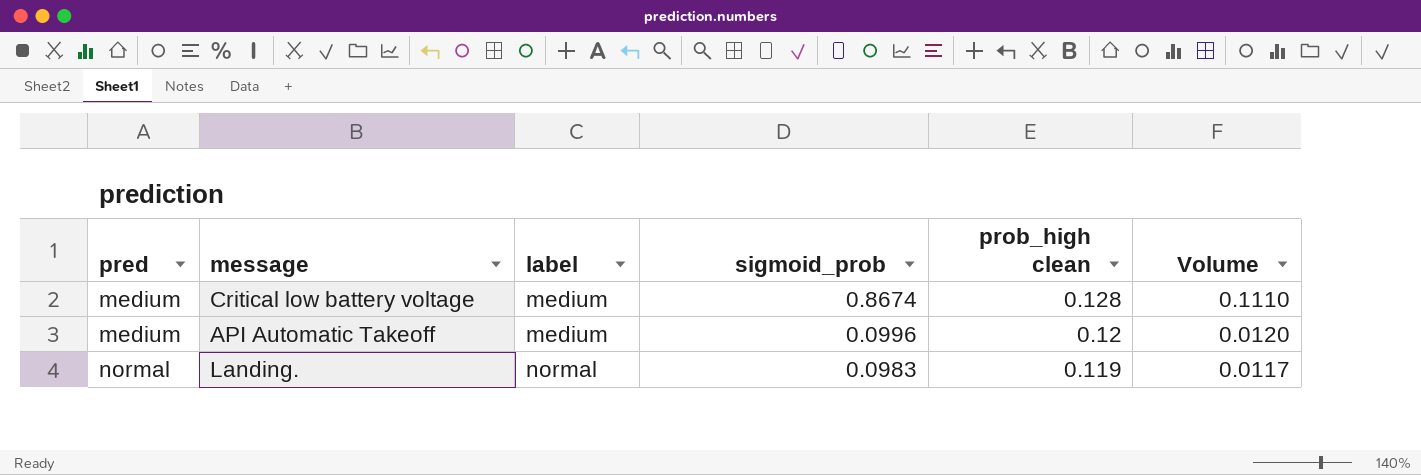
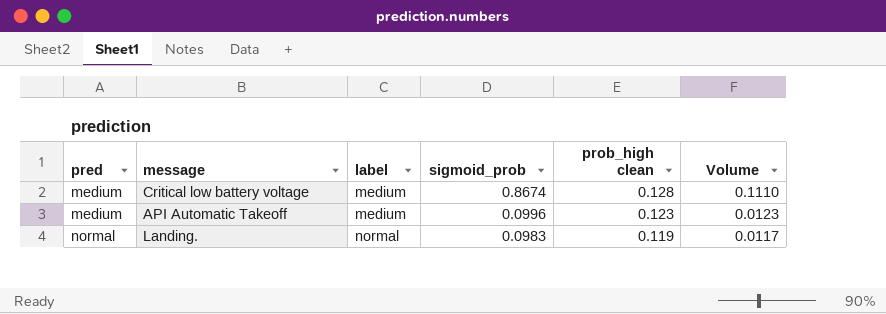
API Automatic Takeoff | prob_high clean: 0.12 -> 0.123
API Automatic Takeoff | Volume: 0.0120 -> 0.0123

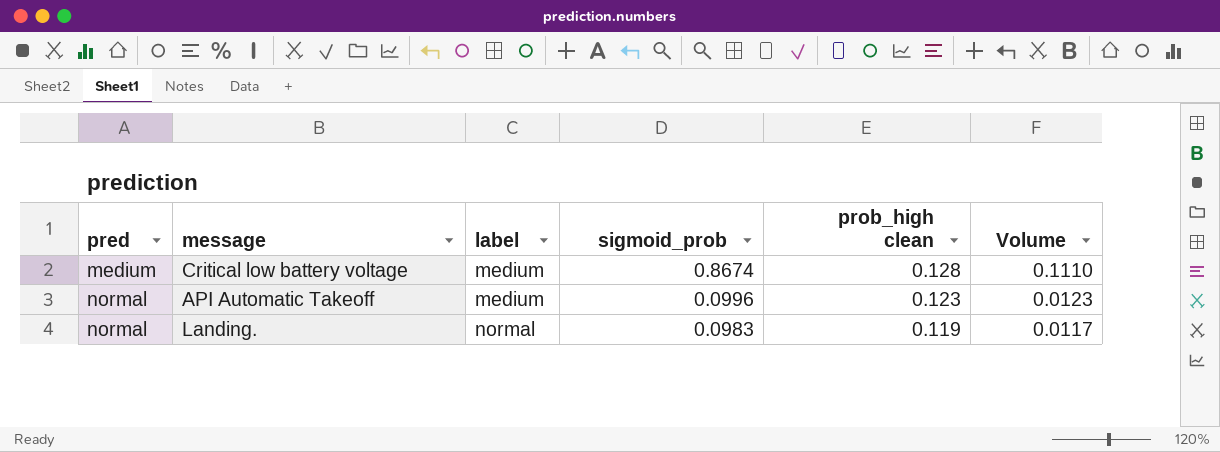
API Automatic Takeoff | pred: medium -> normal

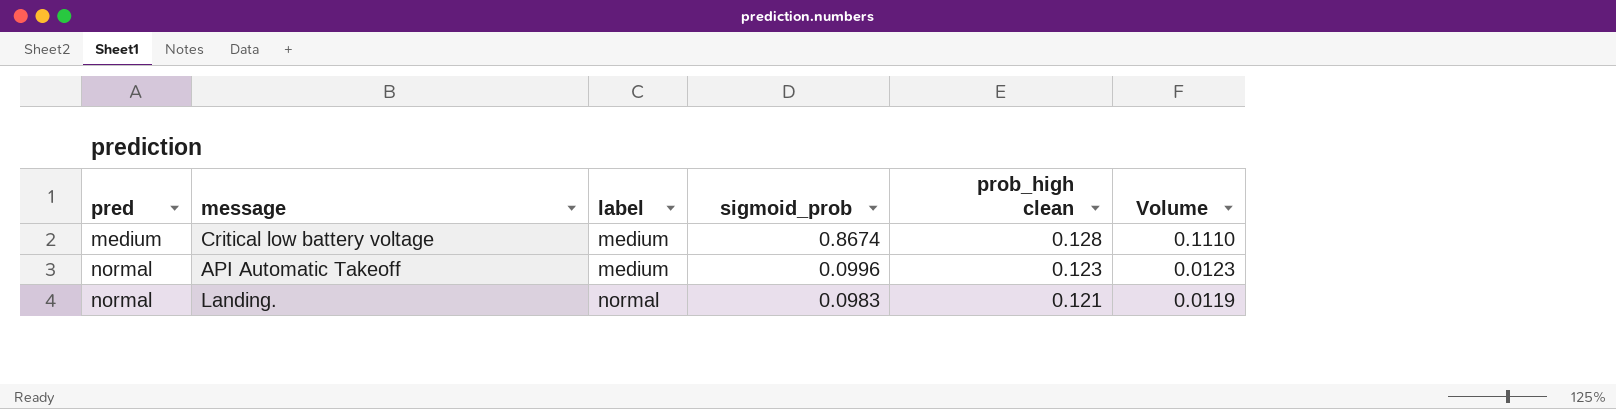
Landing. | prob_high clean: 0.119 -> 0.121
Landing. | Volume: 0.0117 -> 0.0119

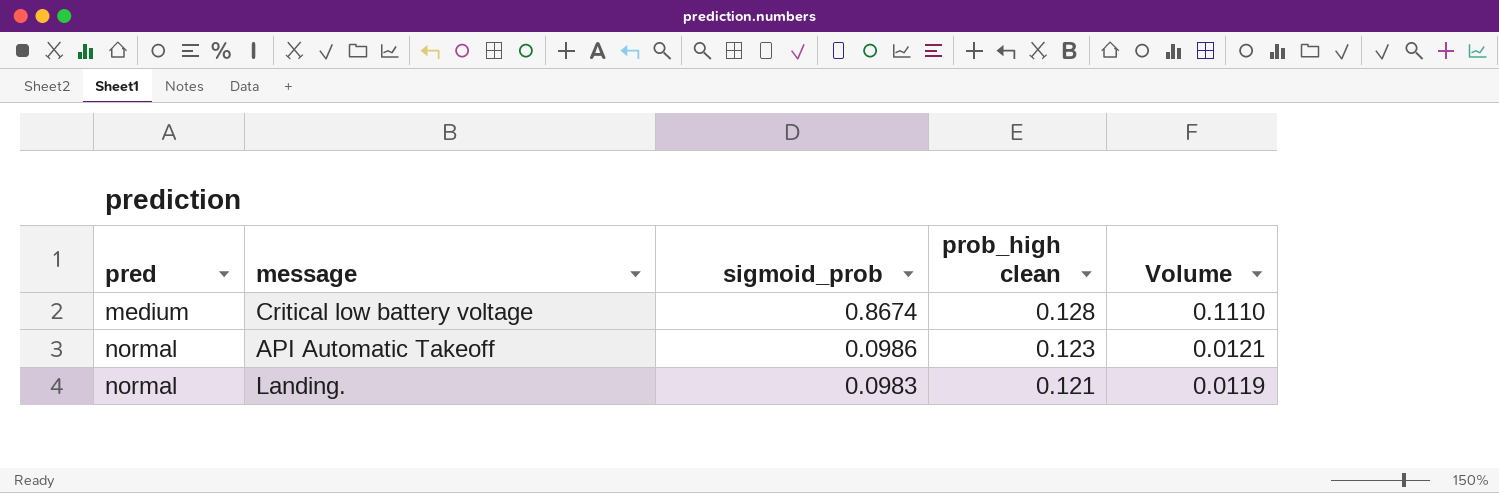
column label | position: 3 -> none
API Automatic Takeoff | sigmoid_prob: 0.0996 -> 0.0986
API Automatic Takeoff | Volume: 0.0123 -> 0.0121

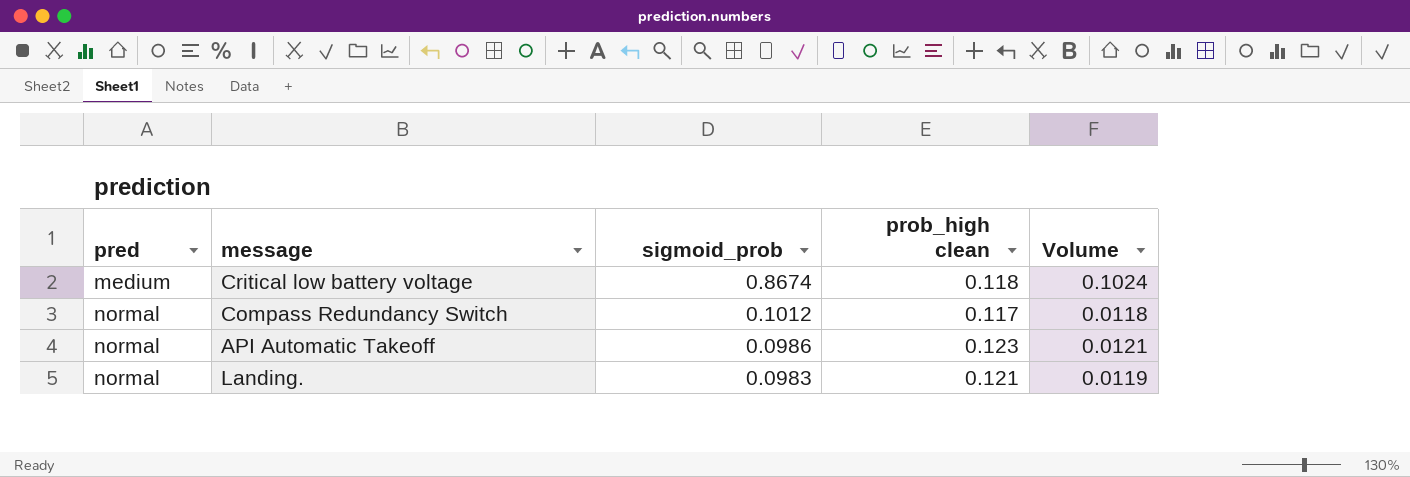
Critical low battery voltage | prob_high clean: 0.128 -> 0.118
Critical low battery voltage | Volume: 0.1110 -> 0.1024
row Compass Redundancy Switch: none -> normal | 0.1012 | 0.117 | 0.0118

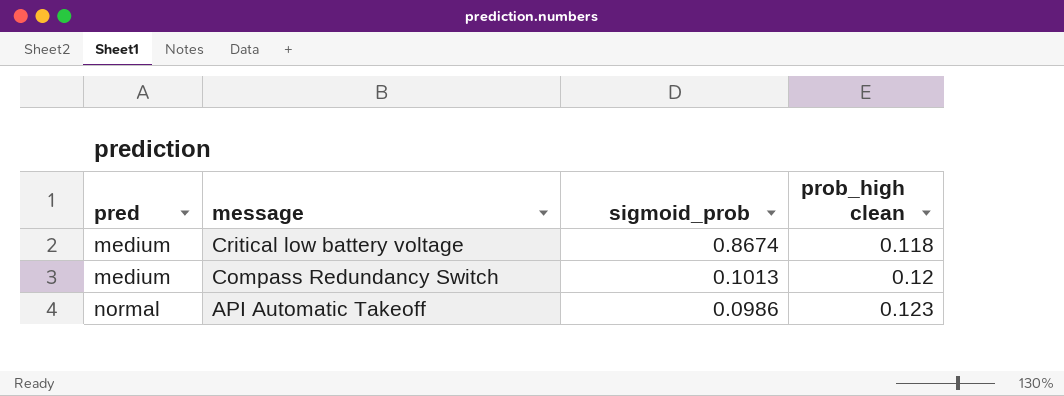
column Volume | formula: [sigmoid_prob] * [prob_high clean] -> none
row Landing.: normal | 0.0983 | 0.121 | 0.0119 -> none
Compass Redundancy Switch | pred: normal -> medium
Compass Redundancy Switch | sigmoid_prob: 0.1012 -> 0.1013
Compass Redundancy Switch | prob_high clean: 0.117 -> 0.12

